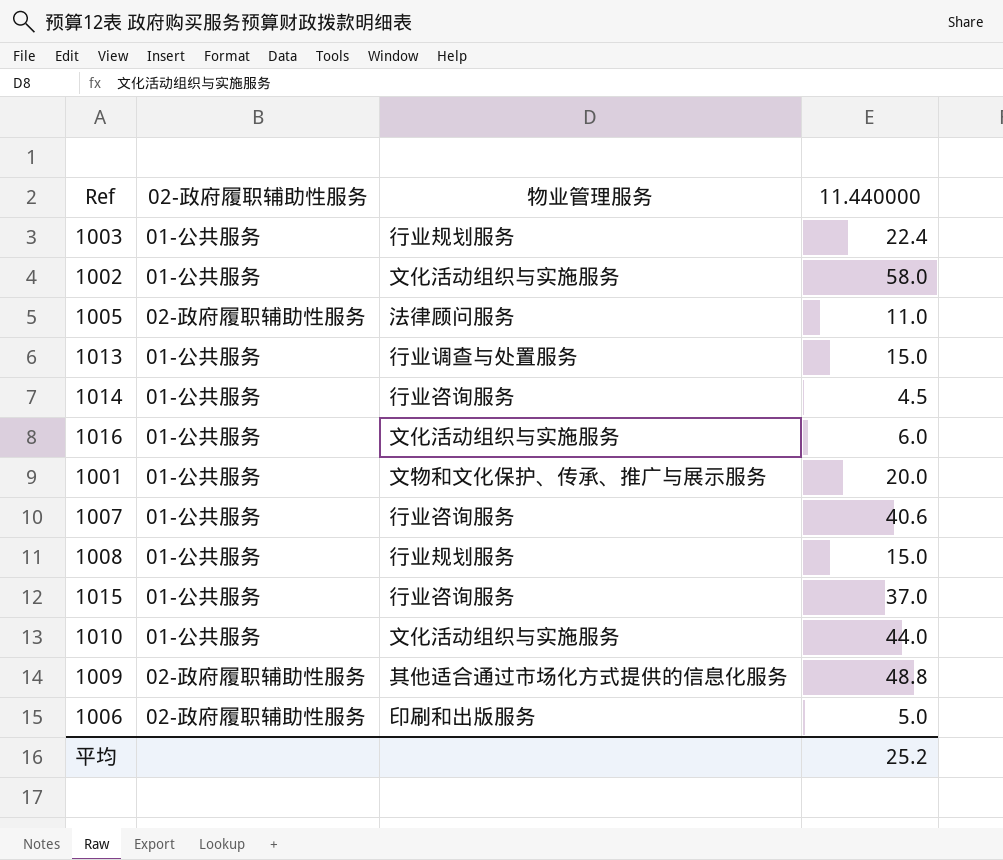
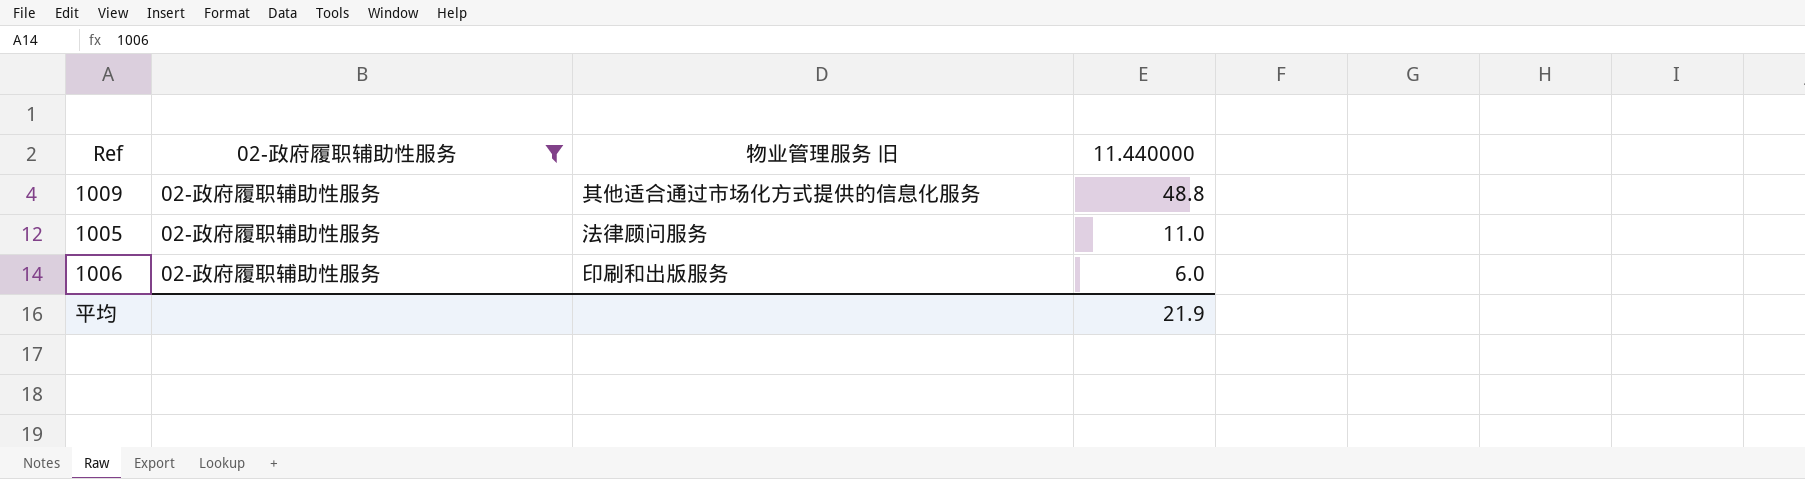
filter: none -> 02-政府履职辅助性服务 = 02-政府履职辅助性服务
row order: none -> 11.440000 descending
column name: 物业管理服务 -> 物业管理服务 旧
1006 | 11.440000: 5.0 -> 6.0
平均 | 11.440000: 25.2 -> 21.9

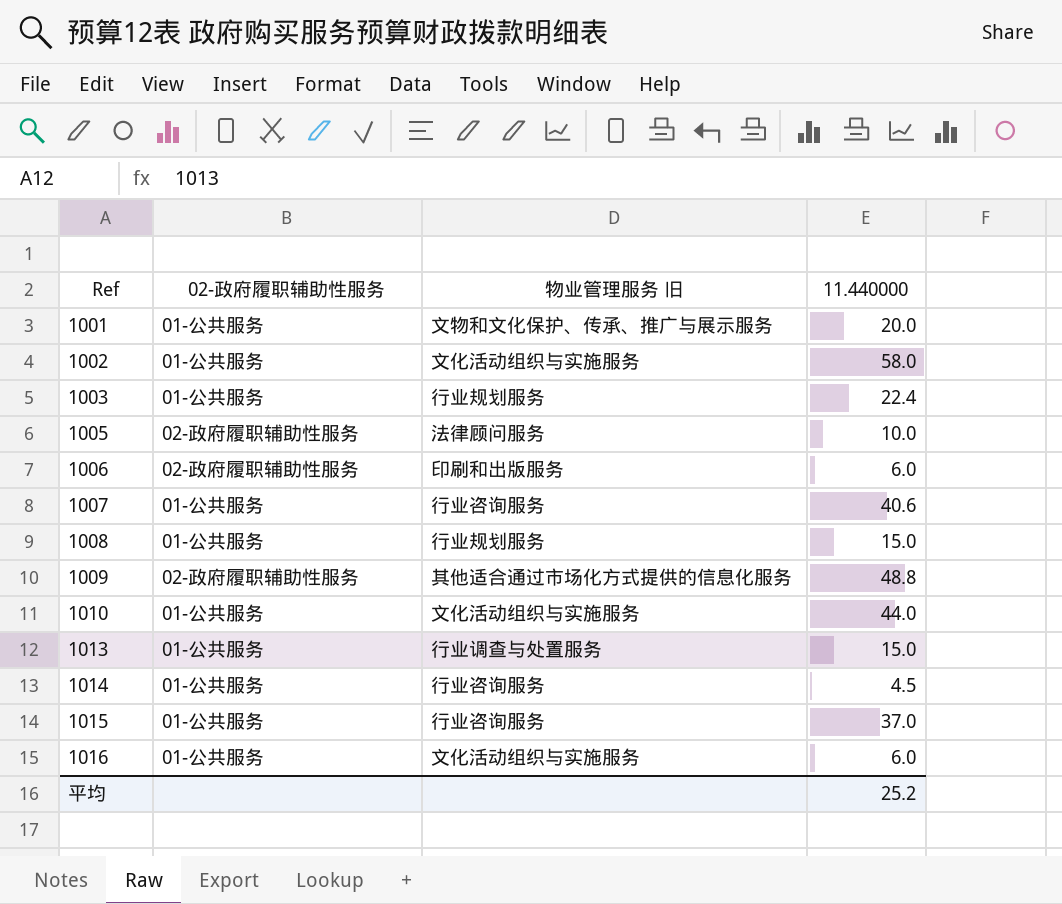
filter: 02-政府履职辅助性服务 = 02-政府履职辅助性服务 -> none
row order: 11.440000 descending -> Ref ascending
1005 | 11.440000: 11.0 -> 10.0
平均 | 11.440000: 21.9 -> 25.2

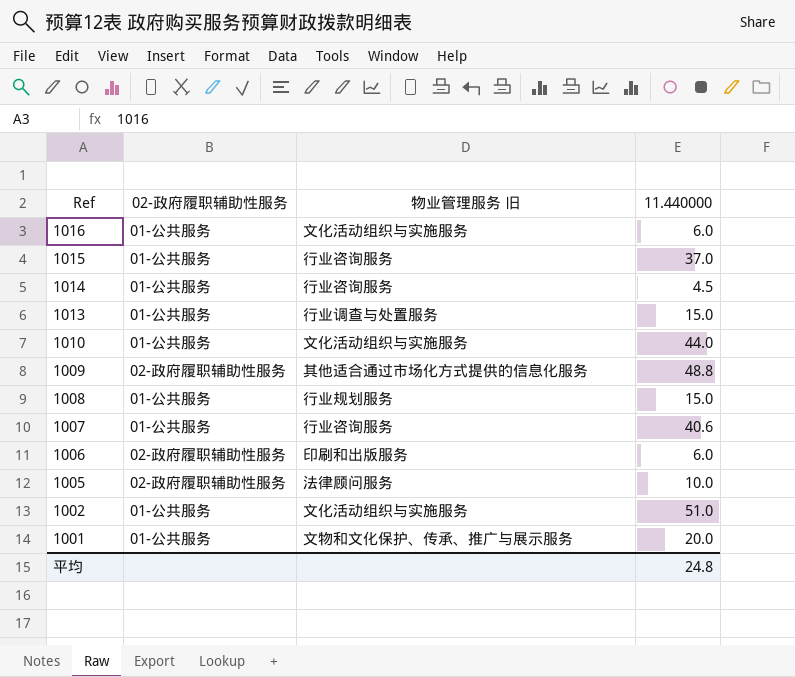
row order: Ref ascending -> Ref descending
row 1003: 01-公共服务 | 行业规划服务 | 22.4 -> none
1002 | 11.440000: 58.0 -> 51.0
平均 | 11.440000: 25.2 -> 24.8

